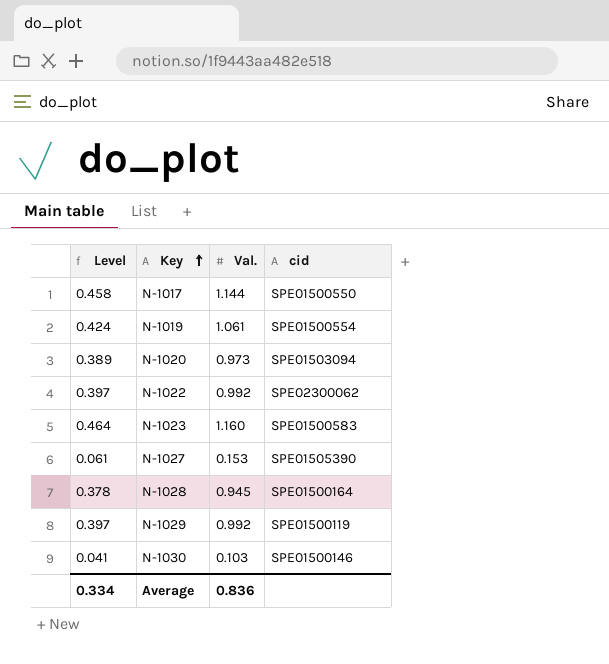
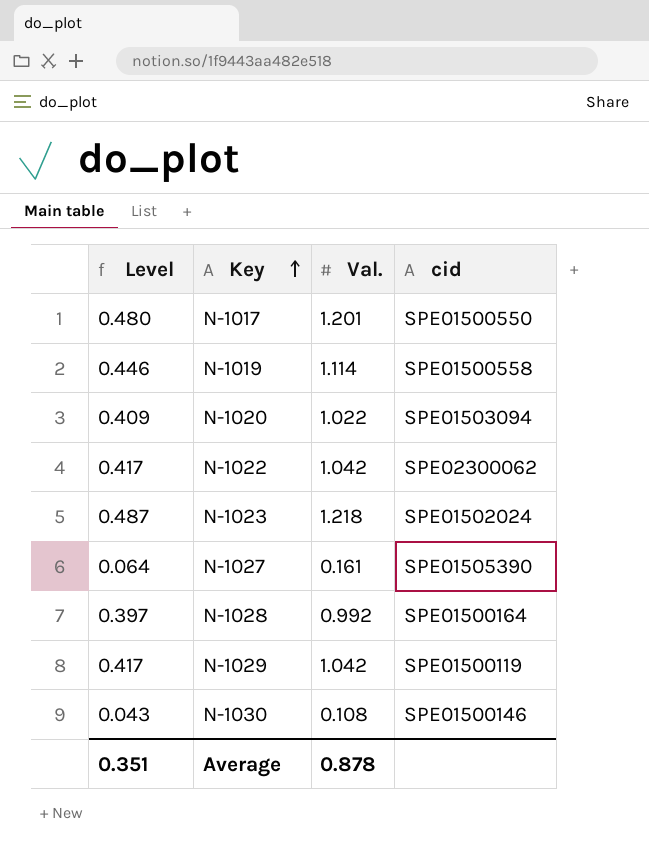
N-1017 | Level: 0.458 -> 0.480
N-1017 | Val.: 1.144 -> 1.201
N-1019 | Level: 0.424 -> 0.446
N-1019 | Val.: 1.061 -> 1.114
N-1019 | cid: SPE01500554 -> SPE01500558
N-1020 | Level: 0.389 -> 0.409
N-1020 | Val.: 0.973 -> 1.022
N-1022 | Level: 0.397 -> 0.417
N-1022 | Val.: 0.992 -> 1.042
N-1023 | Level: 0.464 -> 0.487
N-1023 | Val.: 1.160 -> 1.218
N-1023 | cid: SPE01500583 -> SPE01502024
N-1027 | Level: 0.061 -> 0.064
N-1027 | Val.: 0.153 -> 0.161
N-1028 | Level: 0.378 -> 0.397
N-1028 | Val.: 0.945 -> 0.992
N-1029 | Level: 0.397 -> 0.417
N-1029 | Val.: 0.992 -> 1.042
N-1030 | Level: 0.041 -> 0.043
N-1030 | Val.: 0.103 -> 0.108
Average | Level: 0.334 -> 0.351
Average | Val.: 0.836 -> 0.878

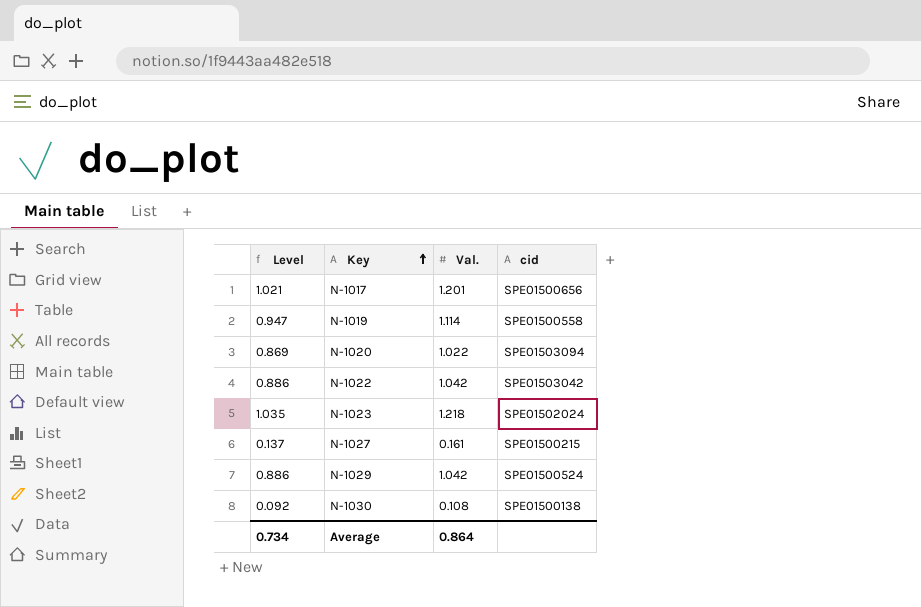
column Level | formula: [Val.] * 0.4 -> [Val.] * 0.85
row N-1028: 0.397 | 0.992 | SPE01500164 -> none
N-1017 | cid: SPE01500550 -> SPE01500656
N-1022 | cid: SPE02300062 -> SPE01503042
N-1027 | cid: SPE01505390 -> SPE01500215
N-1029 | cid: SPE01500119 -> SPE01500524
N-1030 | cid: SPE01500146 -> SPE01500138
Average | Level: 0.351 -> 0.734
Average | Val.: 0.878 -> 0.864

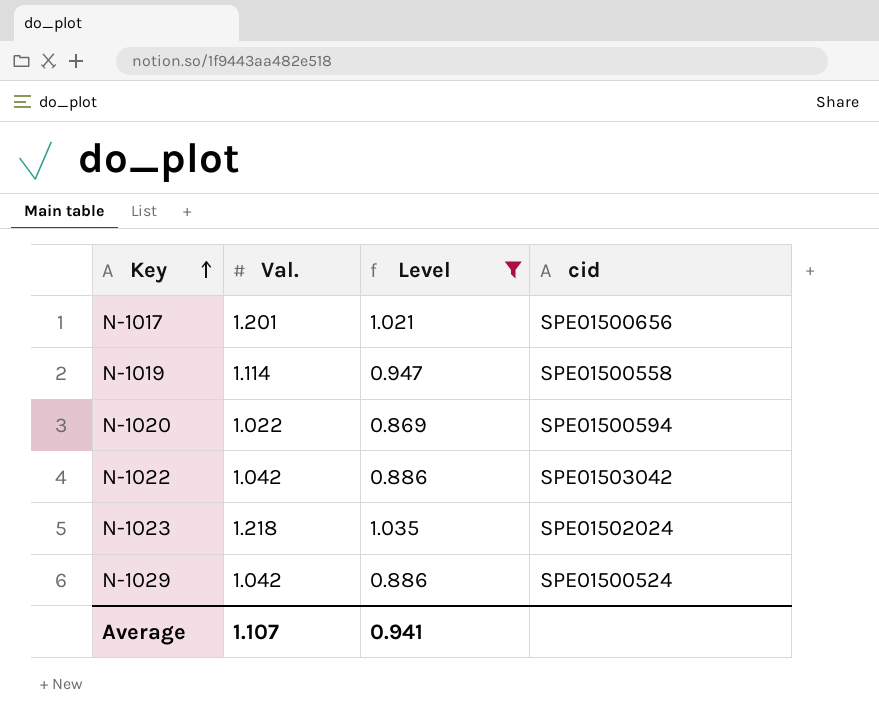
filter: none -> Level >= 0.869
column Level | position: 1 -> 3
N-1020 | cid: SPE01503094 -> SPE01500594
Average | Val.: 0.864 -> 1.107
Average | Level: 0.734 -> 0.941

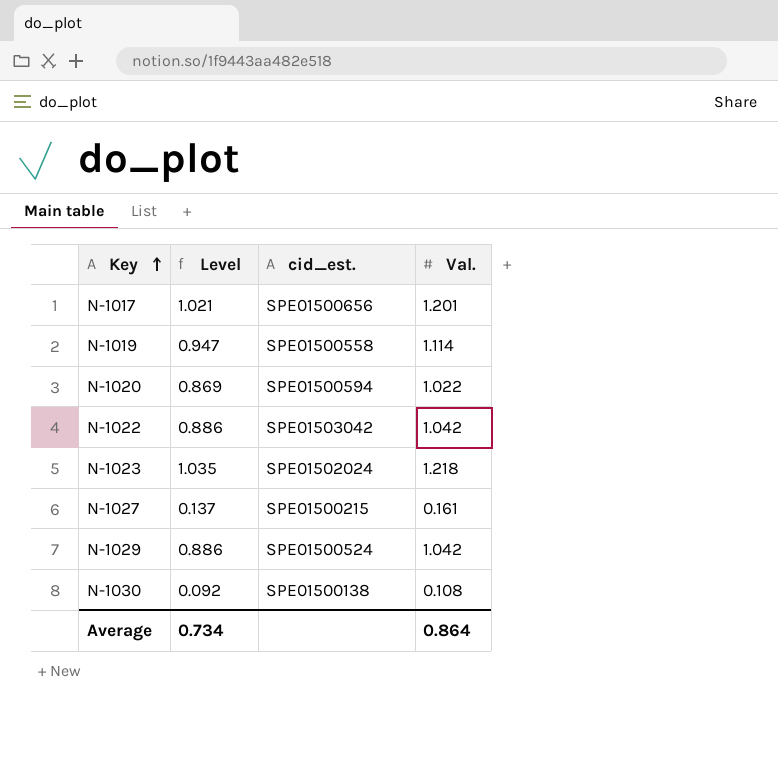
filter: Level >= 0.869 -> none
column name: cid -> cid_est.
column Val. | position: 2 -> 4
Average | Level: 0.941 -> 0.734
Average | Val.: 1.107 -> 0.864

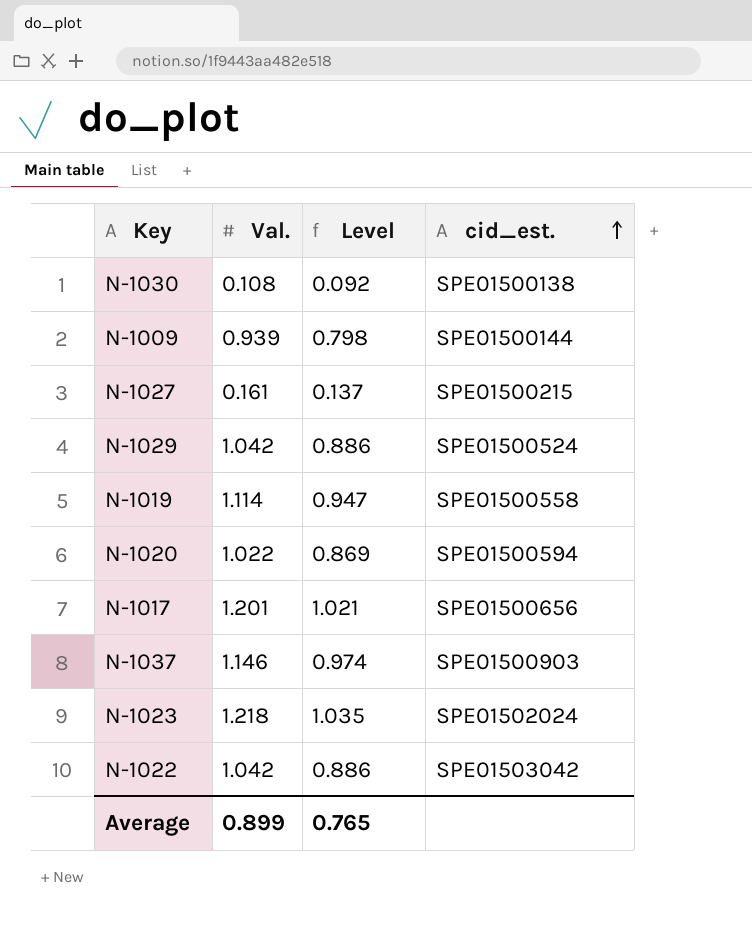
row order: Key ascending -> cid_est. ascending
column Val. | position: 4 -> 2
row N-1009: none -> 0.939 | 0.798 | SPE01500144
row N-1037: none -> 1.146 | 0.974 | SPE01500903
Average | Val.: 0.864 -> 0.899
Average | Level: 0.734 -> 0.765

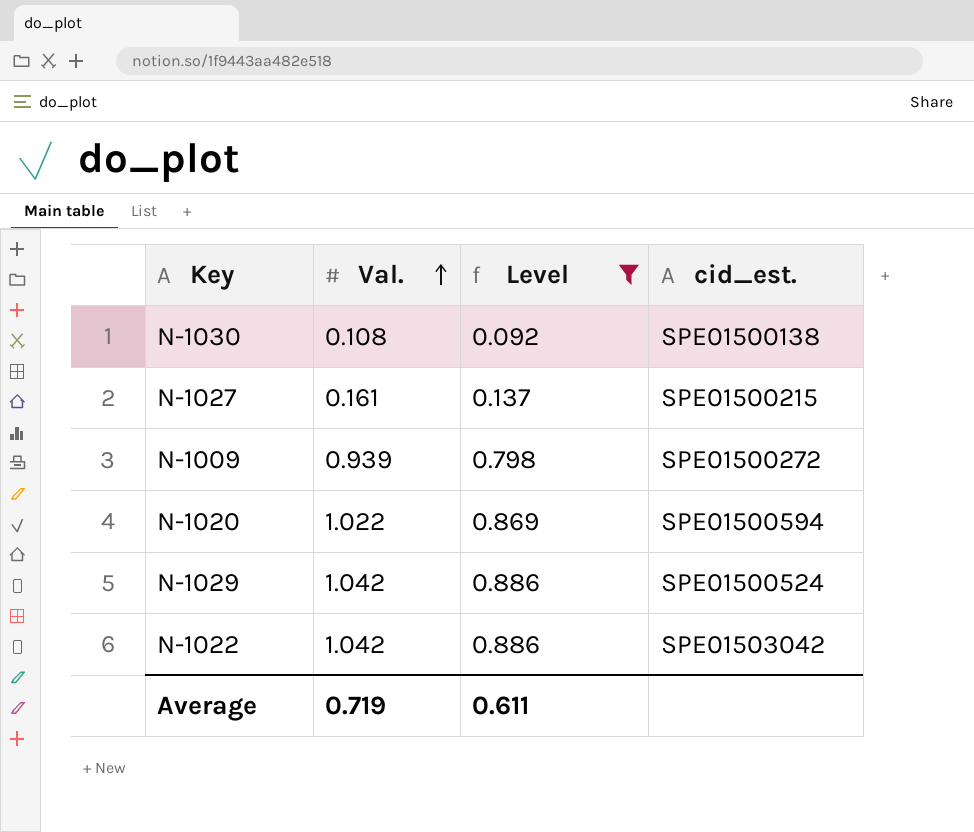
filter: none -> Level <= 0.886
row order: cid_est. ascending -> Val. ascending
N-1009 | cid_est.: SPE01500144 -> SPE01500272
Average | Val.: 0.899 -> 0.719
Average | Level: 0.765 -> 0.611

